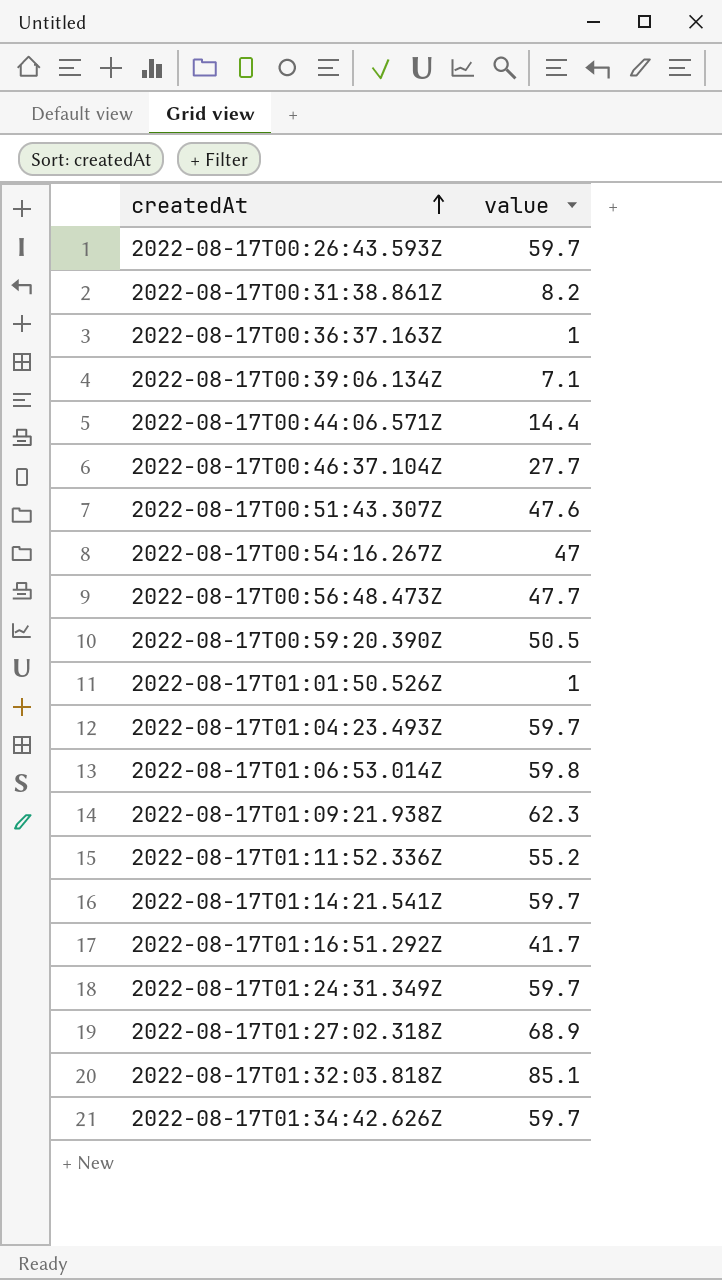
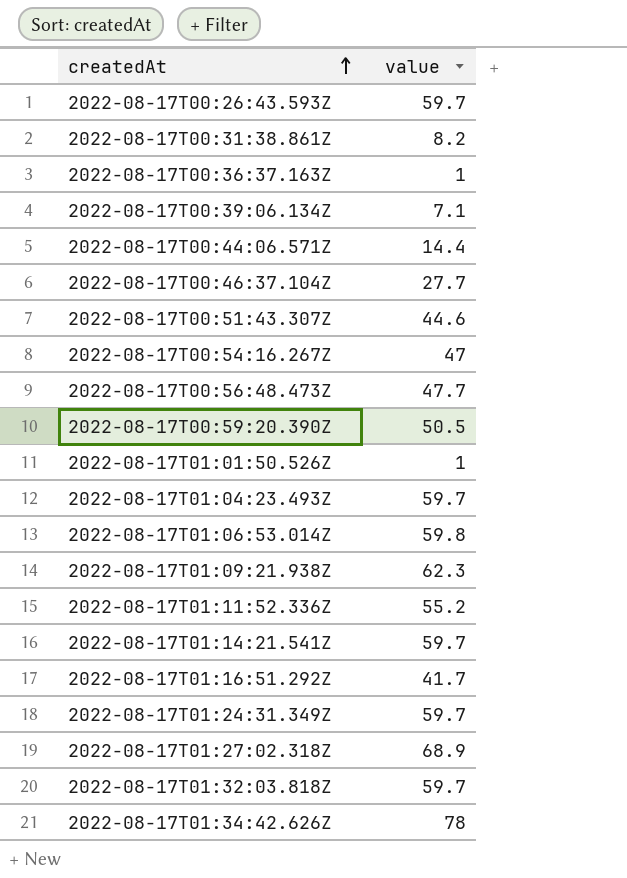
2022-08-17T00:51:43.307Z | value: 47.6 -> 44.6
2022-08-17T01:32:03.818Z | value: 85.1 -> 59.7
2022-08-17T01:34:42.626Z | value: 59.7 -> 78

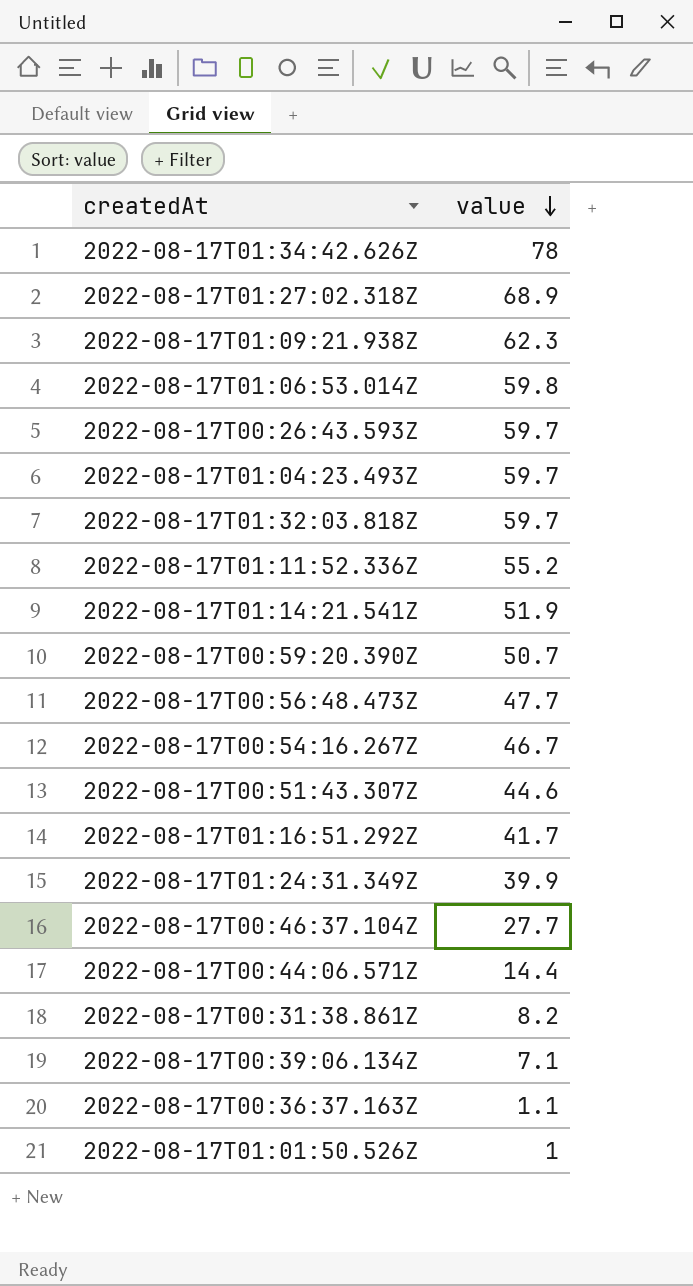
row order: createdAt ascending -> value descending
2022-08-17T01:14:21.541Z | value: 59.7 -> 51.9
2022-08-17T00:59:20.390Z | value: 50.5 -> 50.7
2022-08-17T00:54:16.267Z | value: 47 -> 46.7
2022-08-17T01:24:31.349Z | value: 59.7 -> 39.9
2022-08-17T00:36:37.163Z | value: 1 -> 1.1

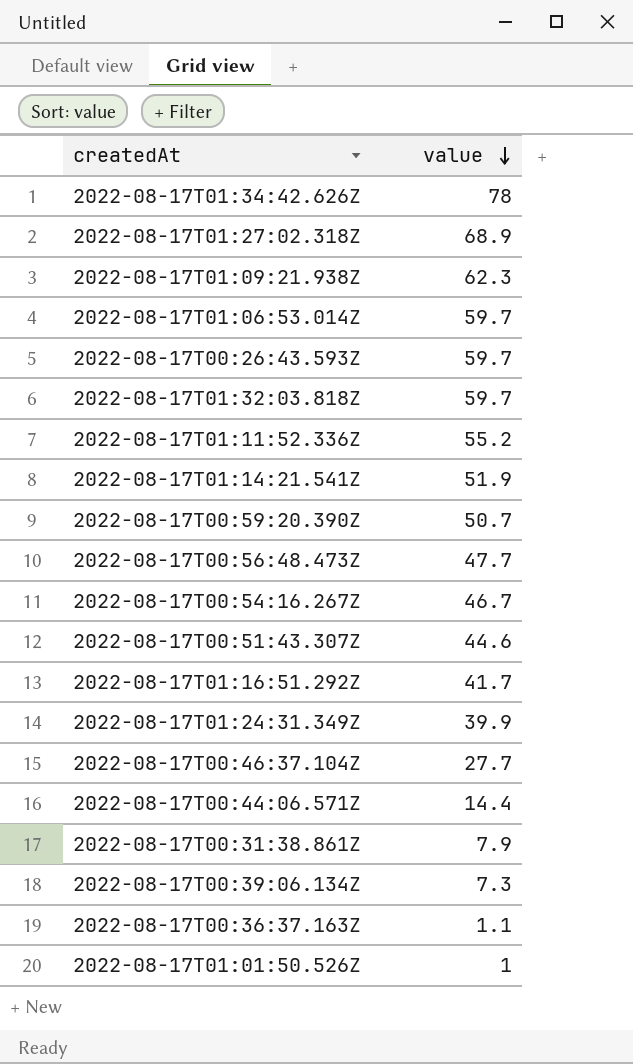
row 2022-08-17T01:04:23.493Z: 59.7 -> none
2022-08-17T01:06:53.014Z | value: 59.8 -> 59.7
2022-08-17T00:31:38.861Z | value: 8.2 -> 7.9
2022-08-17T00:39:06.134Z | value: 7.1 -> 7.3

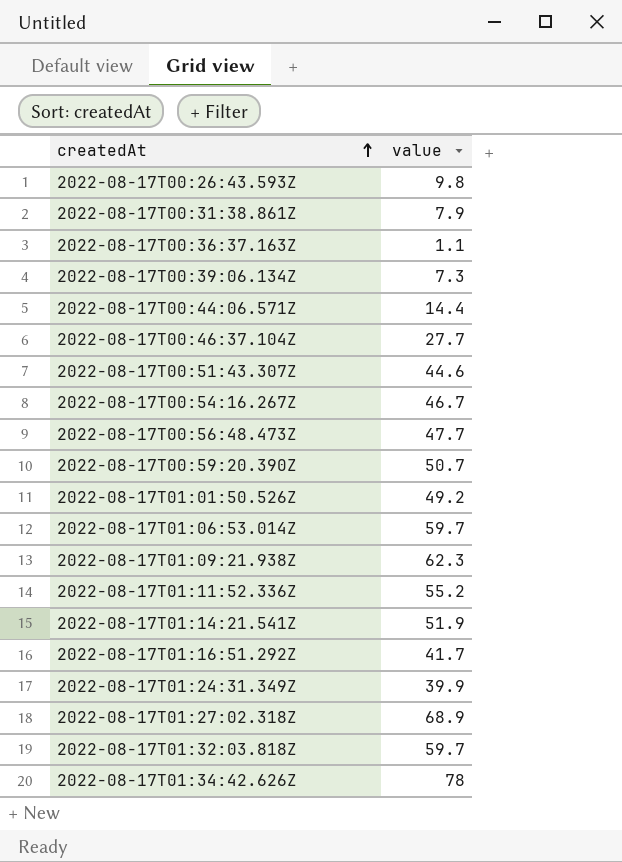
row order: value descending -> createdAt ascending
2022-08-17T00:26:43.593Z | value: 59.7 -> 9.8
2022-08-17T01:01:50.526Z | value: 1 -> 49.2

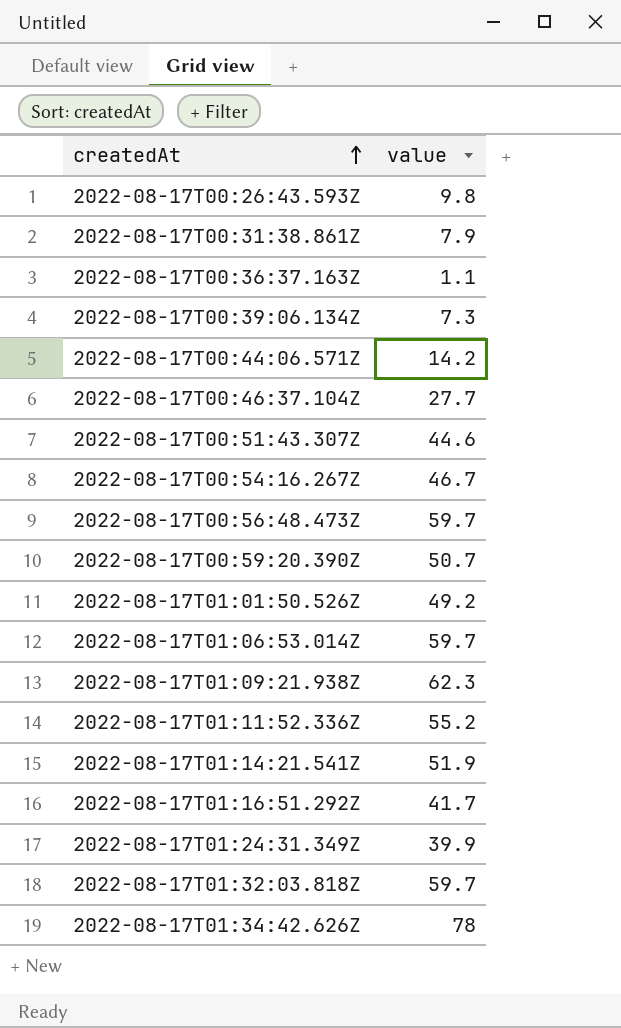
row 2022-08-17T01:27:02.318Z: 68.9 -> none
2022-08-17T00:44:06.571Z | value: 14.4 -> 14.2
2022-08-17T00:56:48.473Z | value: 47.7 -> 59.7

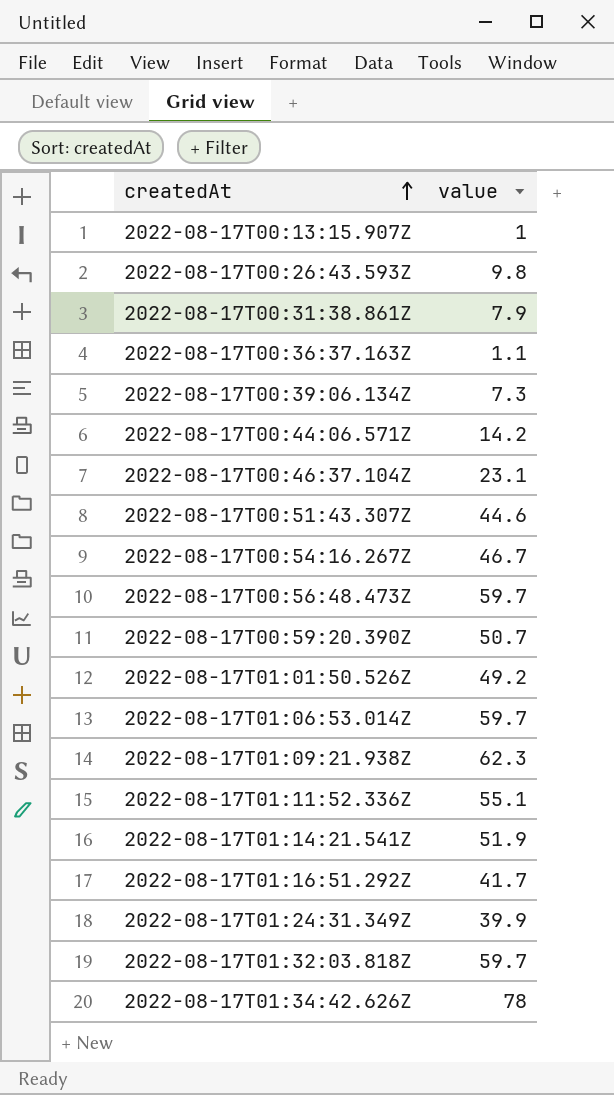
row 2022-08-17T00:13:15.907Z: none -> 1
2022-08-17T00:46:37.104Z | value: 27.7 -> 23.1
2022-08-17T01:11:52.336Z | value: 55.2 -> 55.1

